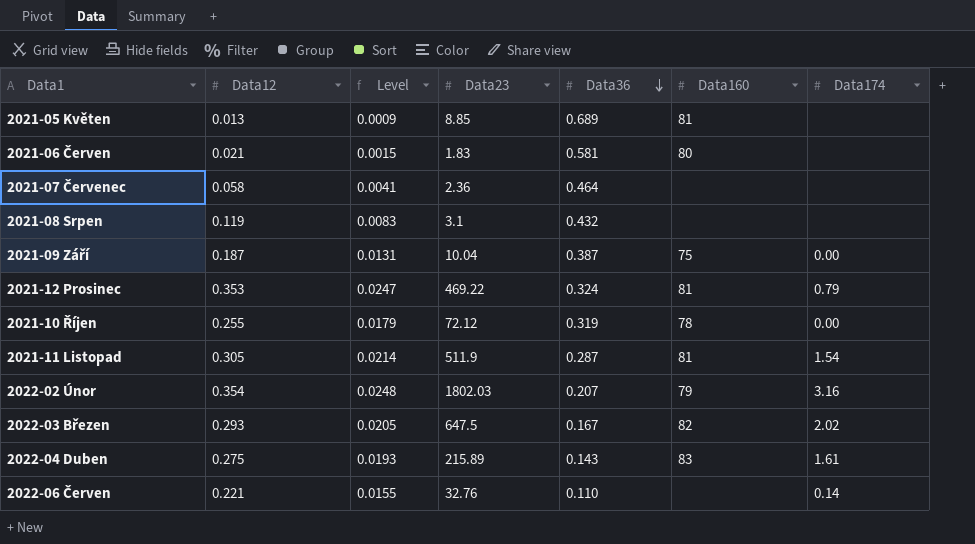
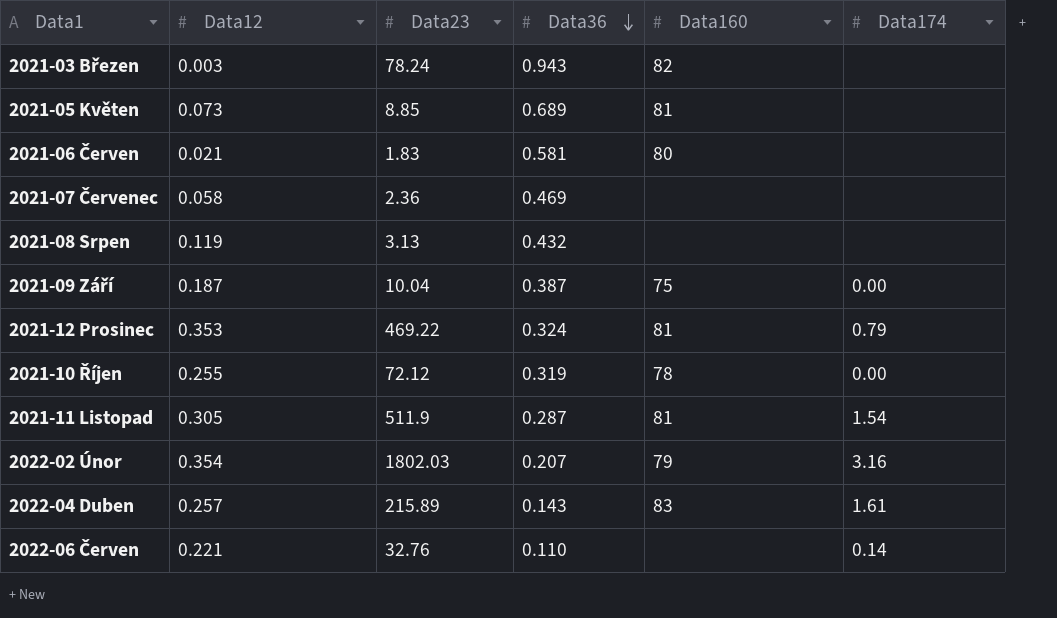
column Level | formula: [Data12] * 0.07 -> none
row 2022-03 Březen: 0.293 | 0.0205 | 647.5 | 0.167 | 82 | 2.02 -> none
row 2021-03 Březen: none -> 0.003 | 78.24 | 0.943 | 82 | none
2021-05 Květen | Data12: 0.013 -> 0.073
2021-07 Červenec | Data36: 0.464 -> 0.469
2021-08 Srpen | Data23: 3.1 -> 3.13
2022-04 Duben | Data12: 0.275 -> 0.257

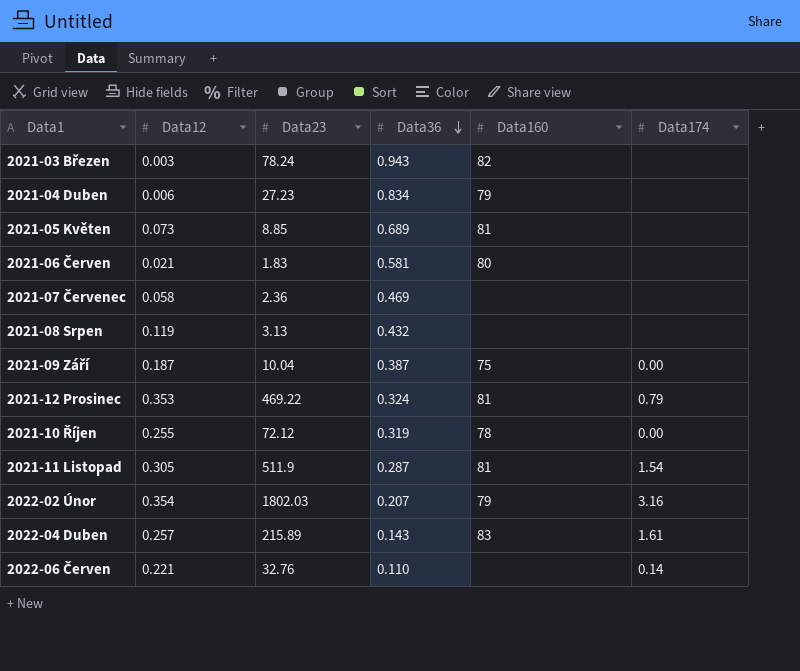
row 2021-04 Duben: none -> 0.006 | 27.23 | 0.834 | 79 | none

